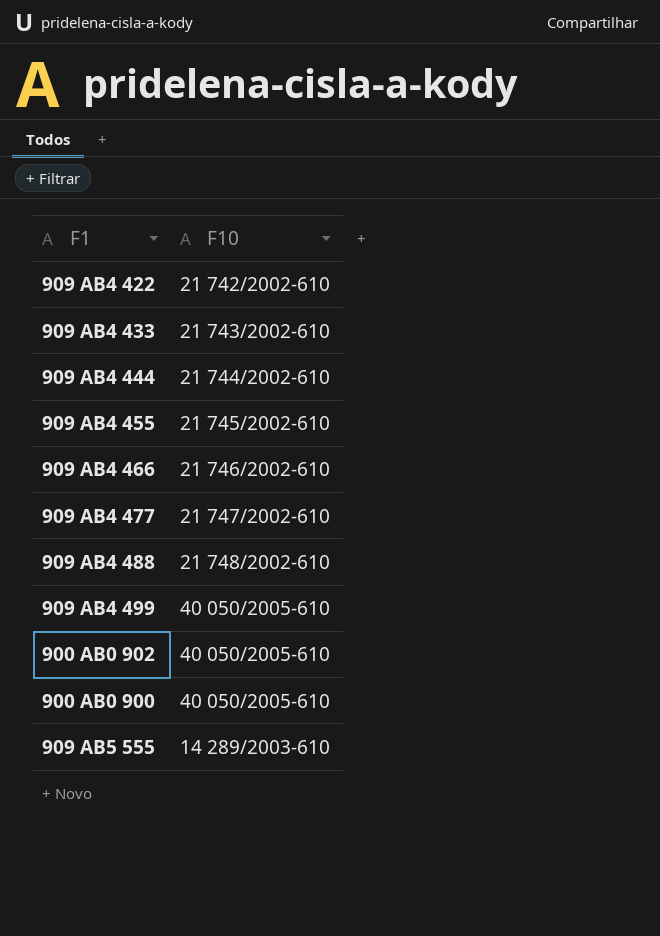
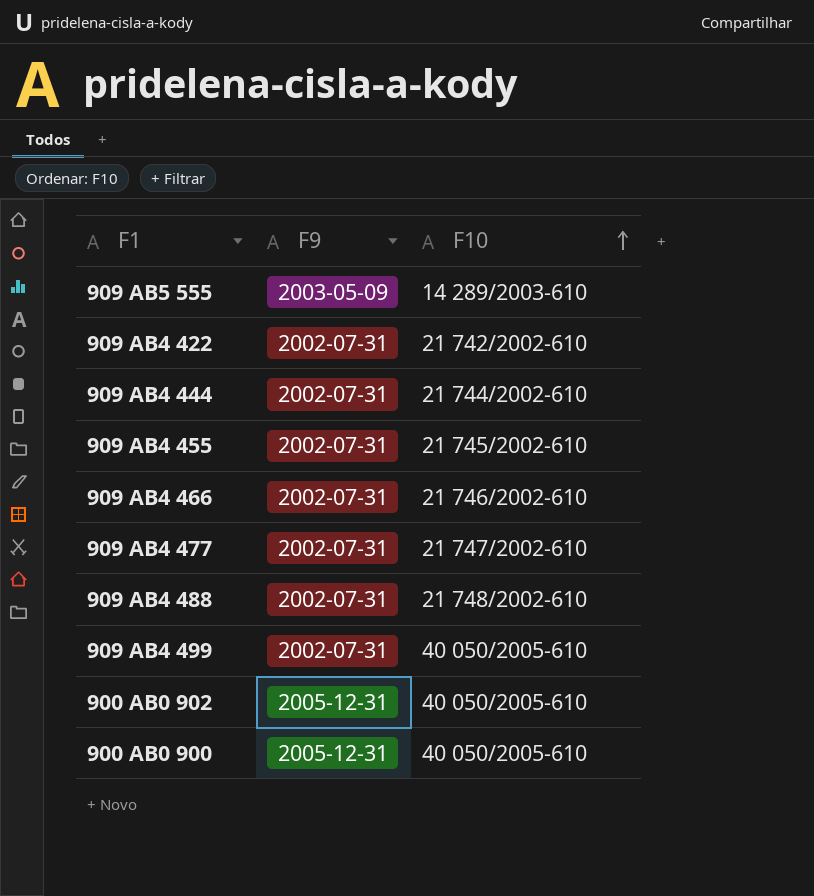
row order: none -> F10 ascending
column F9 | position: none -> 2
row 909 AB4 433: 21 743/2002-610 -> none

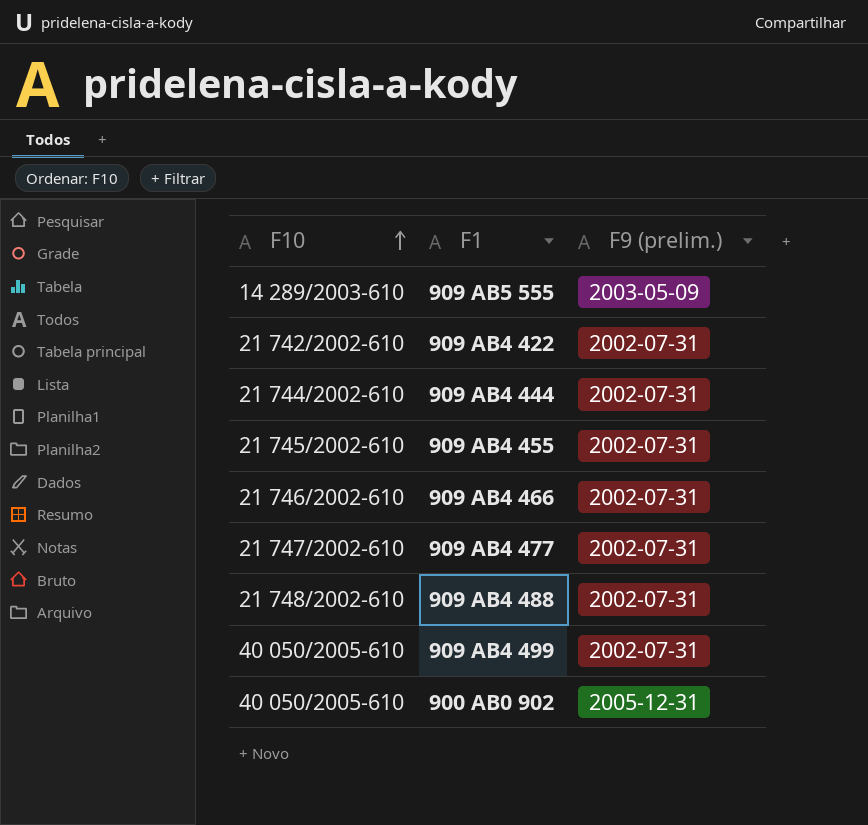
column F10 | position: 3 -> 1
column name: F9 -> F9 (prelim.)
row 900 AB0 900: 2005-12-31 | 40 050/2005-610 -> none

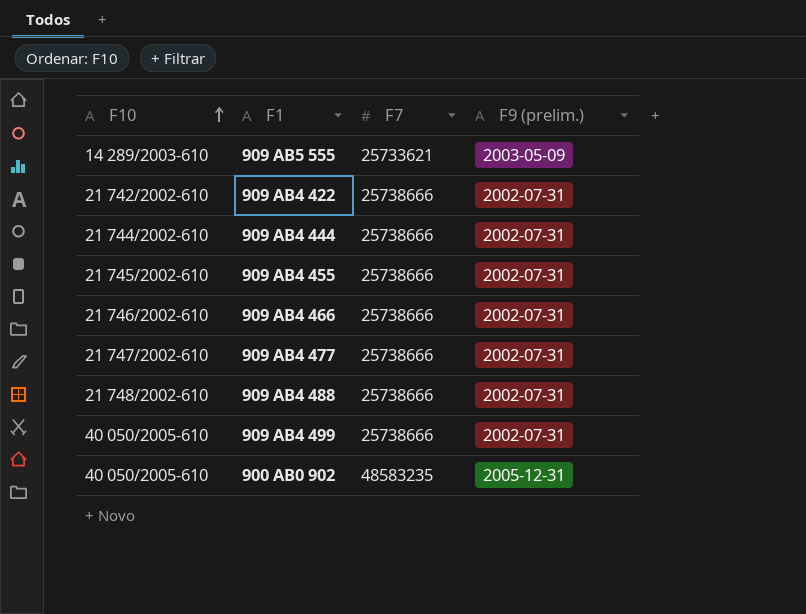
column F7 | position: none -> 3

